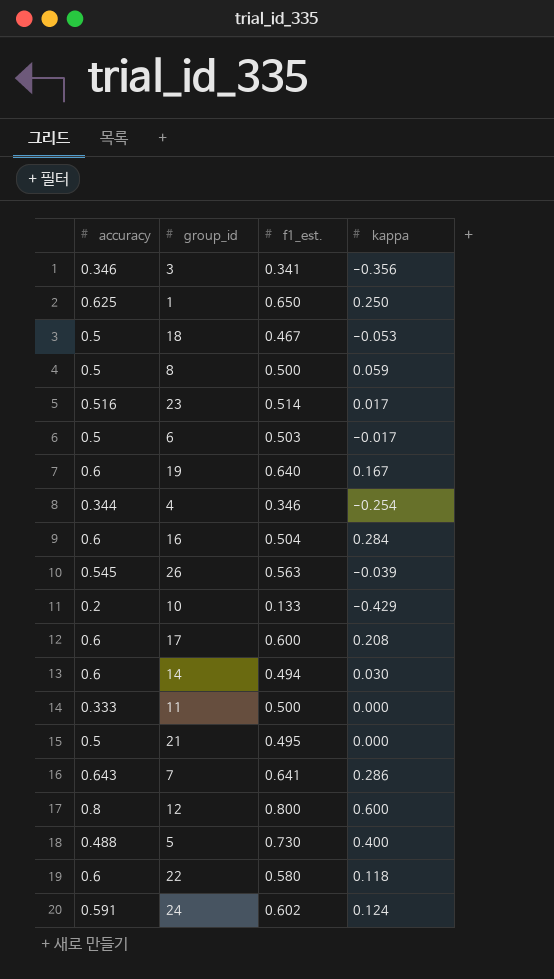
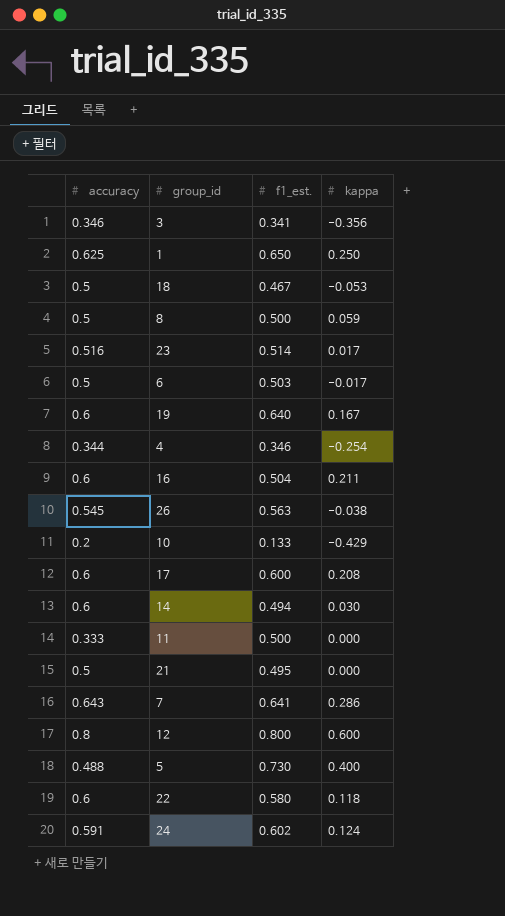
16 | kappa: 0.284 -> 0.211
26 | kappa: -0.039 -> -0.038

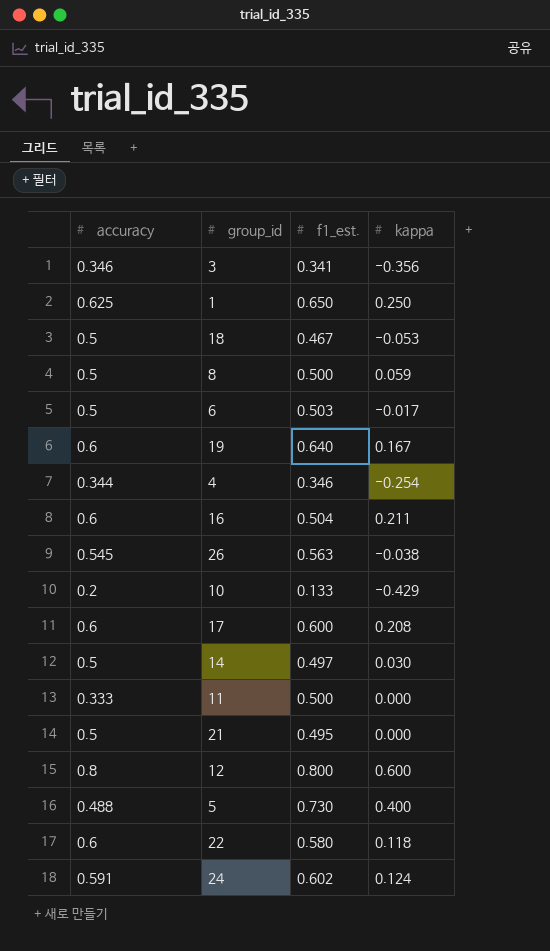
row 23: 0.516 | 0.514 | 0.017 -> none
row 7: 0.643 | 0.641 | 0.286 -> none
14 | accuracy: 0.6 -> 0.5
14 | f1_est.: 0.494 -> 0.497

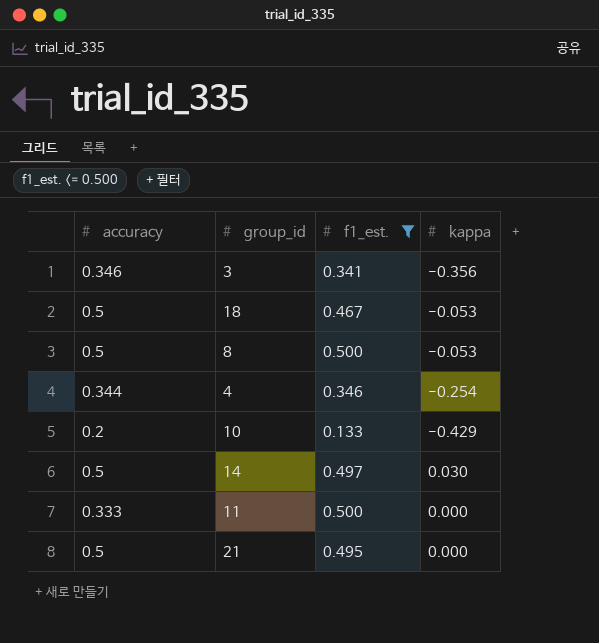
filter: none -> f1_est. <= 0.500
8 | kappa: 0.059 -> -0.053

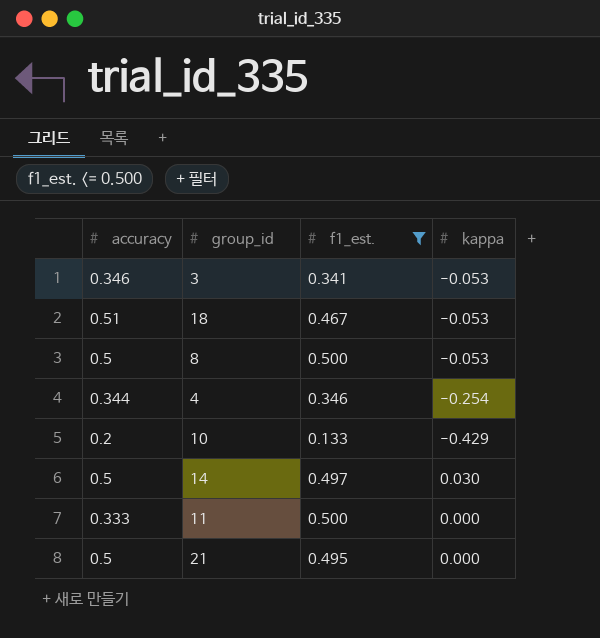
3 | kappa: -0.356 -> -0.053
18 | accuracy: 0.5 -> 0.51

